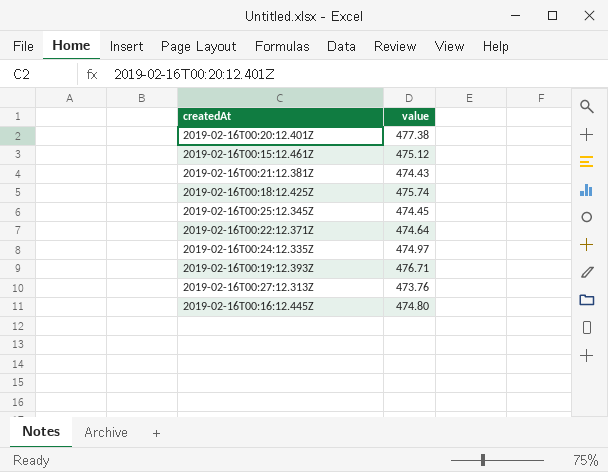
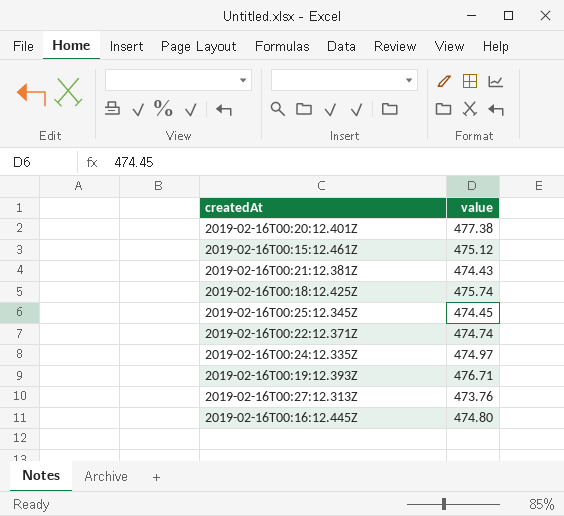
2019-02-16T00:22:12.371Z | value: 474.64 -> 474.74

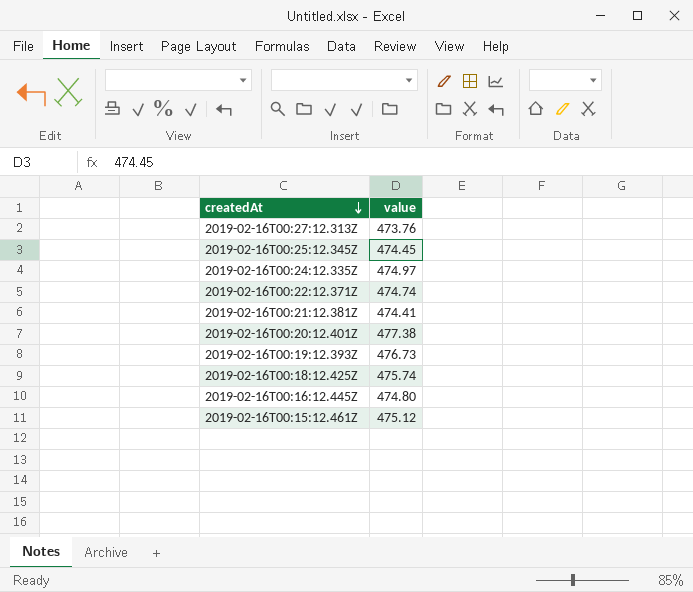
row order: none -> createdAt descending
2019-02-16T00:21:12.381Z | value: 474.43 -> 474.41
2019-02-16T00:19:12.393Z | value: 476.71 -> 476.73

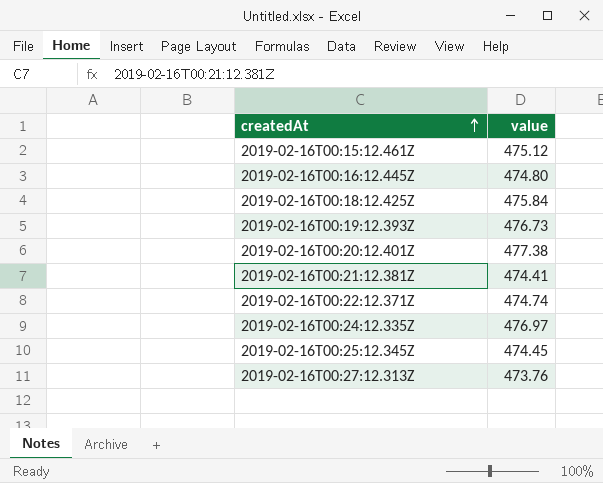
row order: createdAt descending -> createdAt ascending
2019-02-16T00:18:12.425Z | value: 475.74 -> 475.84
2019-02-16T00:24:12.335Z | value: 474.97 -> 476.97

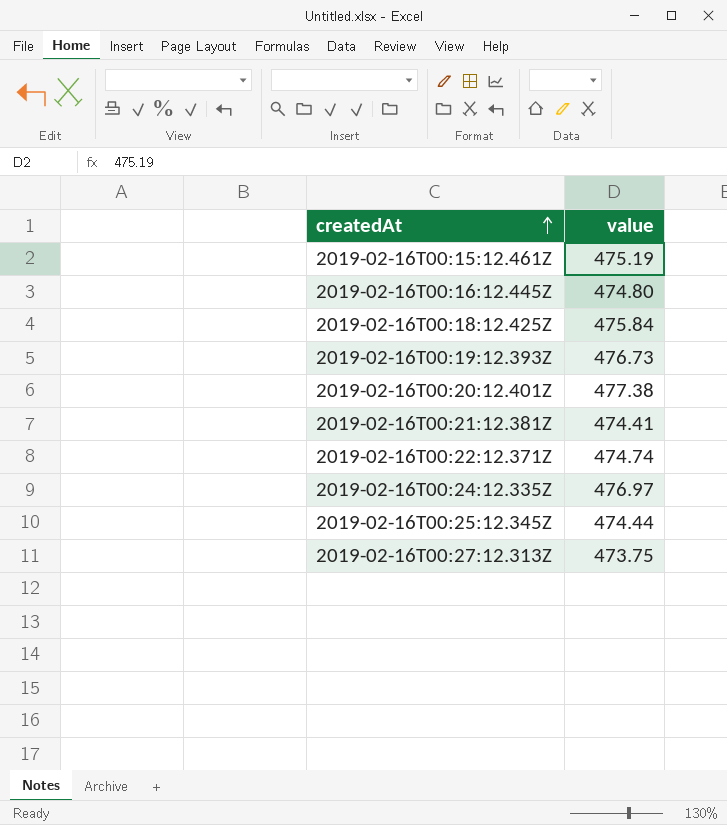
2019-02-16T00:15:12.461Z | value: 475.12 -> 475.19
2019-02-16T00:25:12.345Z | value: 474.45 -> 474.44
2019-02-16T00:27:12.313Z | value: 473.76 -> 473.75

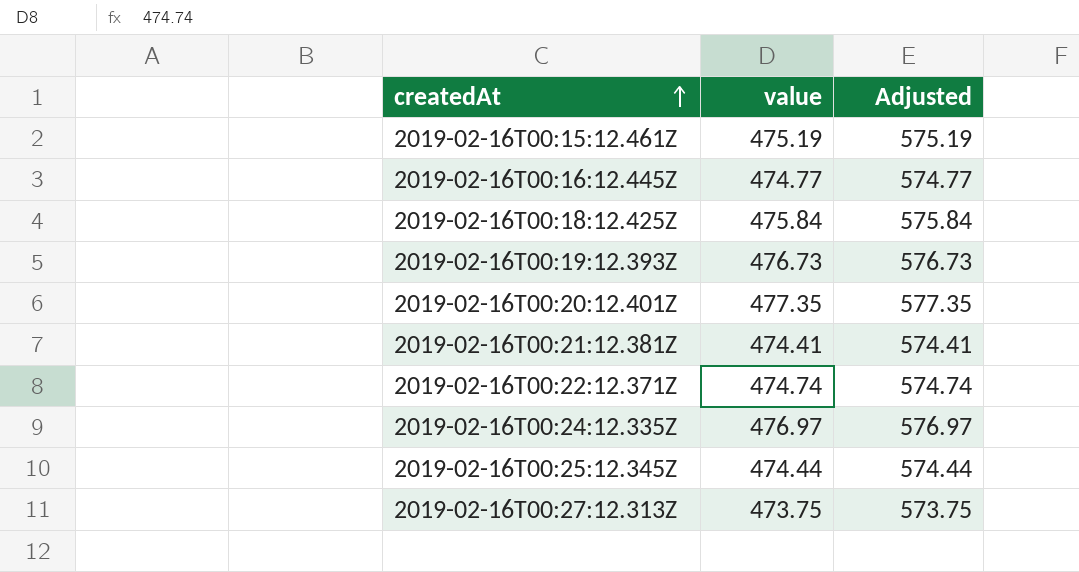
column Adjusted | formula: none -> [value] + 100
2019-02-16T00:16:12.445Z | value: 474.80 -> 474.77
2019-02-16T00:20:12.401Z | value: 477.38 -> 477.35

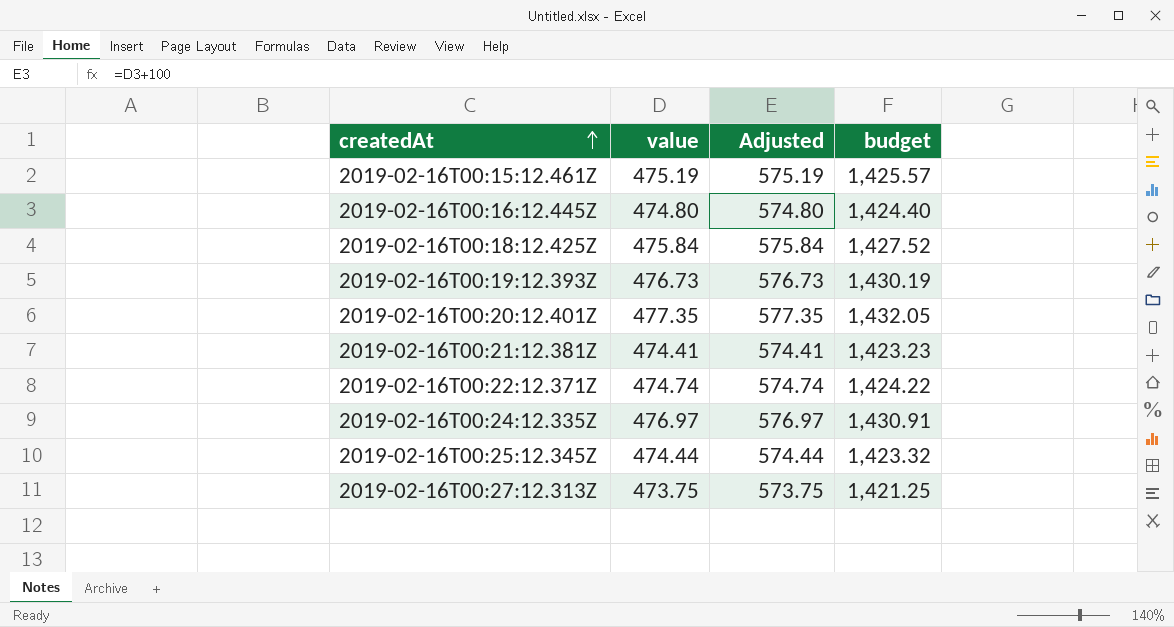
column budget | formula: none -> [value] * 3
2019-02-16T00:16:12.445Z | value: 474.77 -> 474.80
2019-02-16T00:16:12.445Z | Adjusted: 574.77 -> 574.80

